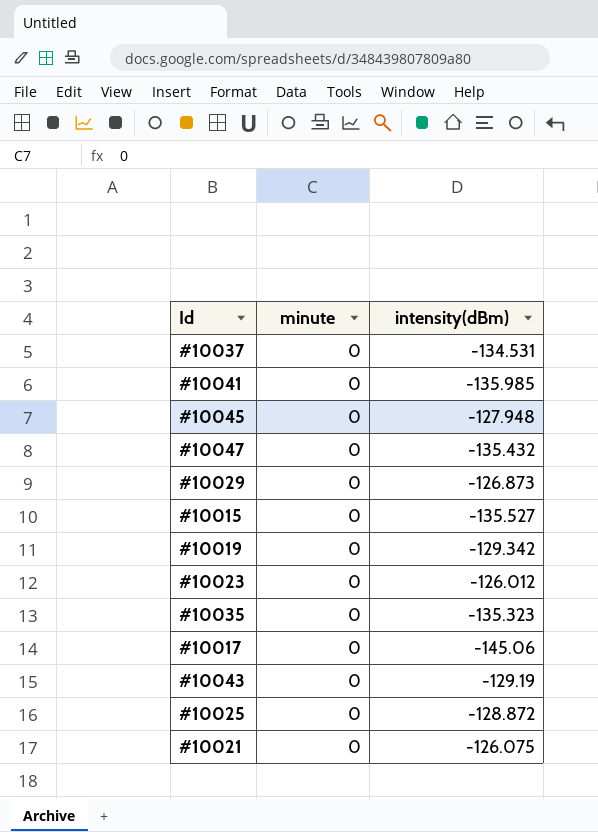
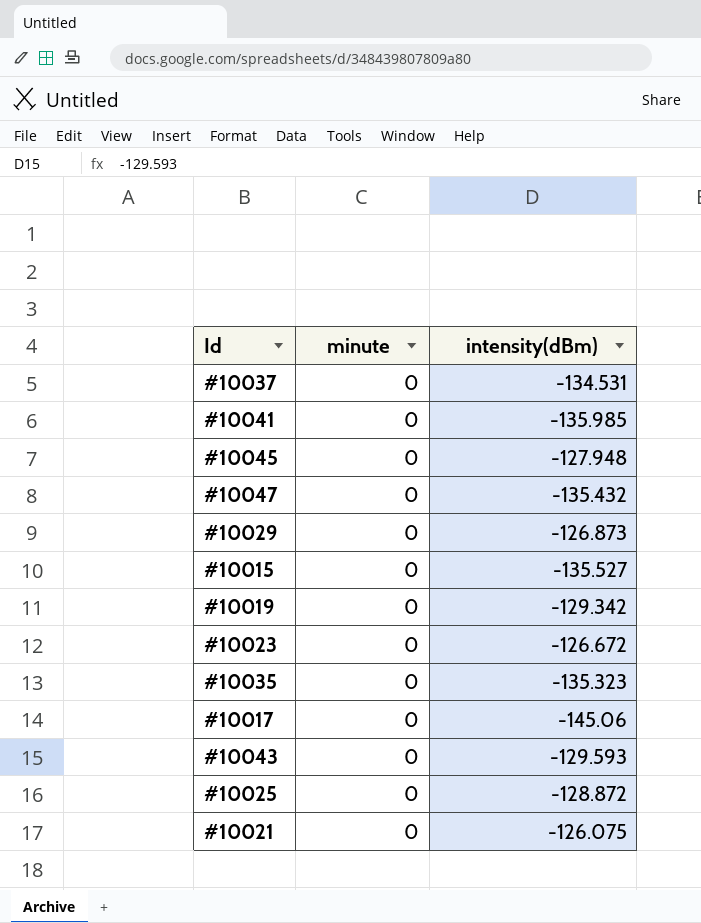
#10023 | intensity(dBm): -126.012 -> -126.672
#10043 | intensity(dBm): -129.19 -> -129.593

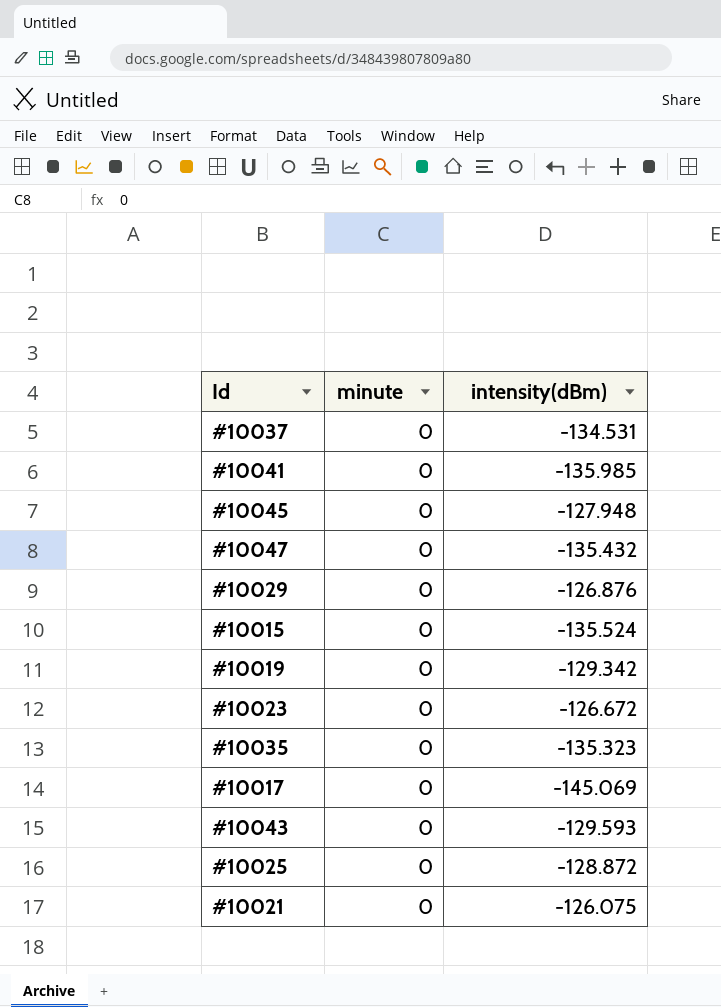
#10029 | intensity(dBm): -126.873 -> -126.876
#10015 | intensity(dBm): -135.527 -> -135.524
#10017 | intensity(dBm): -145.06 -> -145.069

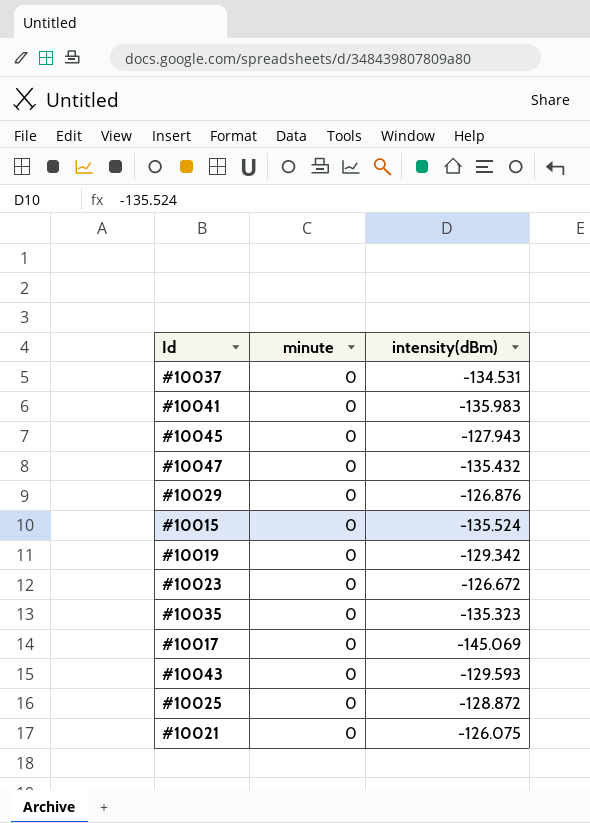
#10041 | intensity(dBm): -135.985 -> -135.983
#10045 | intensity(dBm): -127.948 -> -127.943

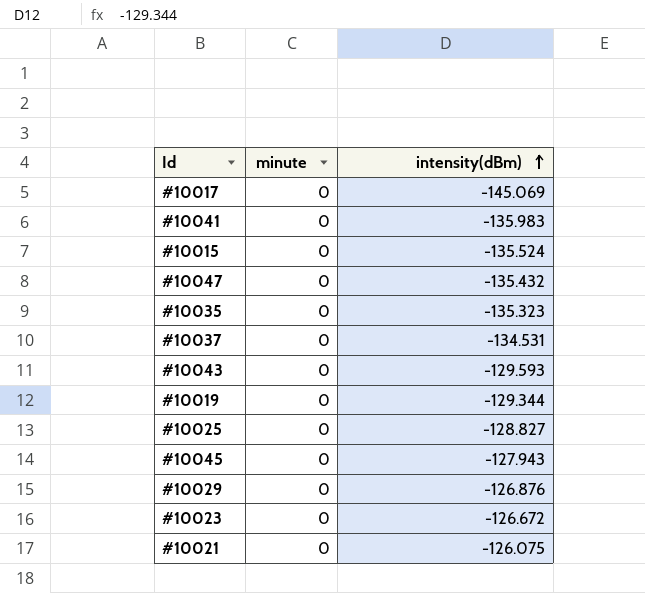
row order: none -> intensity(dBm) ascending
#10019 | intensity(dBm): -129.342 -> -129.344
#10025 | intensity(dBm): -128.872 -> -128.827

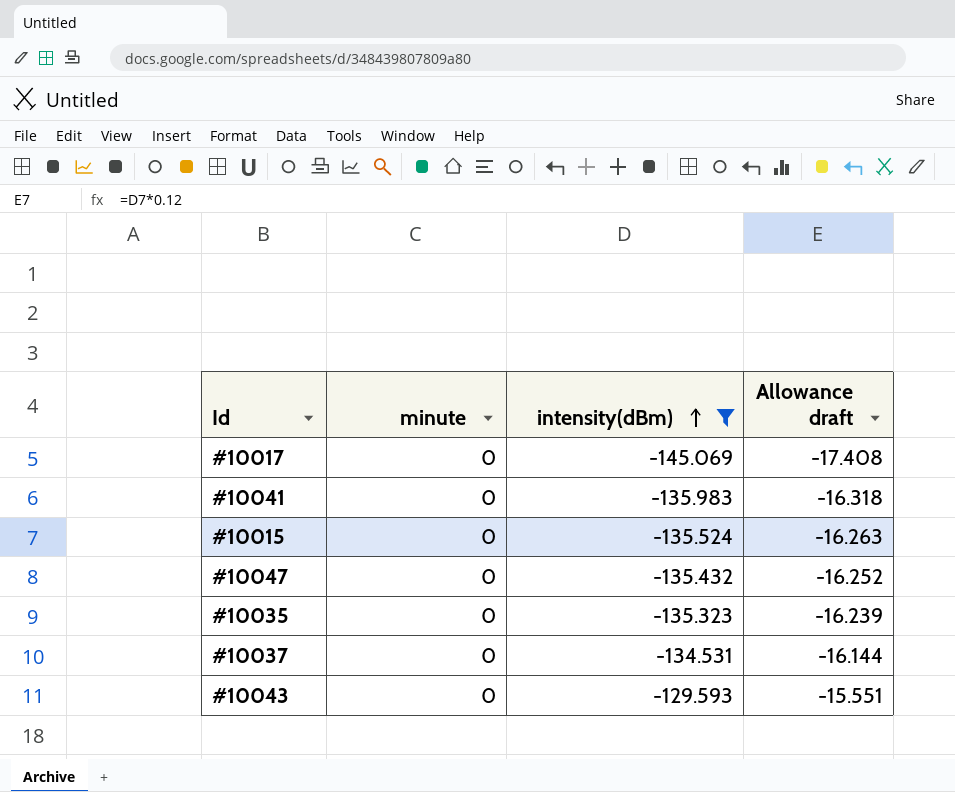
filter: none -> intensity(dBm) <= -129.593
column Allowance draft | formula: none -> [intensity(dBm)] * 0.12

